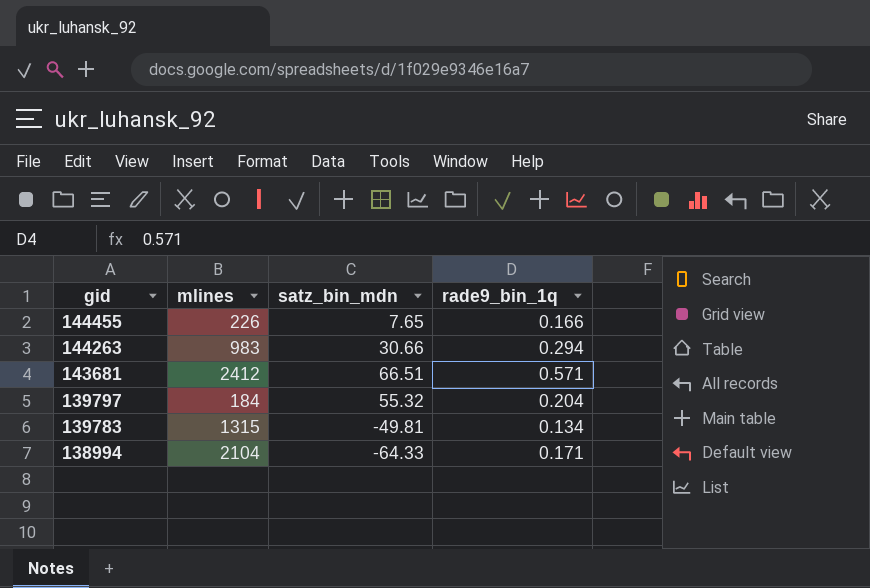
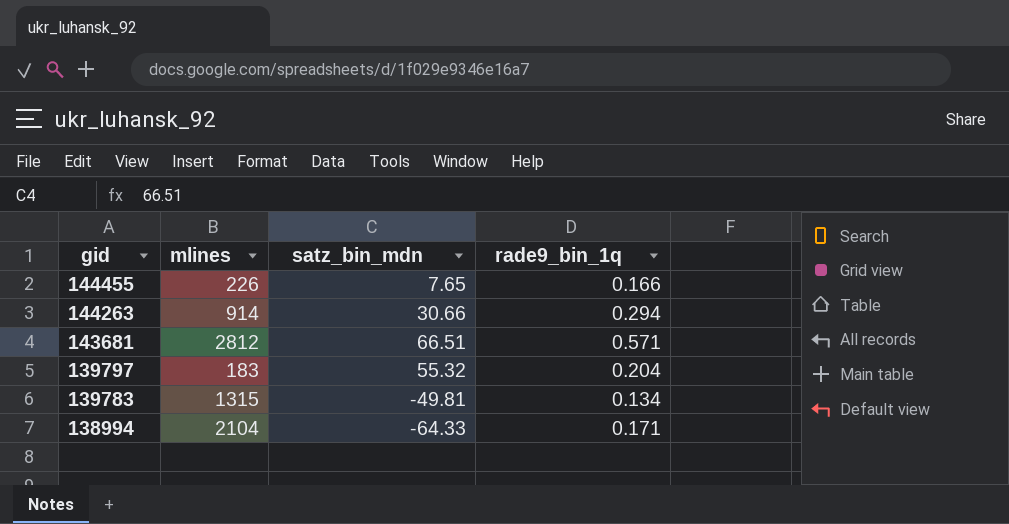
144263 | mlines: 983 -> 914
143681 | mlines: 2412 -> 2812
139797 | mlines: 184 -> 183

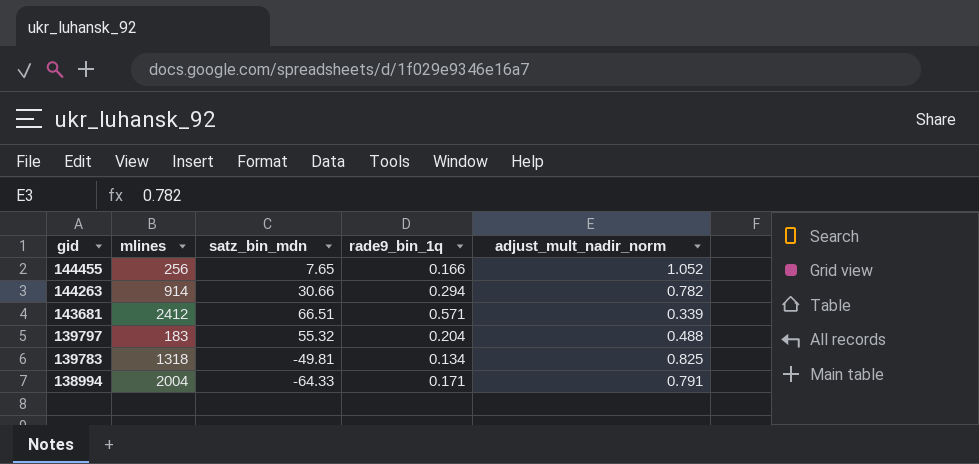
column adjust_mult_nadir_norm | position: none -> 5
144455 | mlines: 226 -> 256
143681 | mlines: 2812 -> 2412
139783 | mlines: 1315 -> 1318
138994 | mlines: 2104 -> 2004

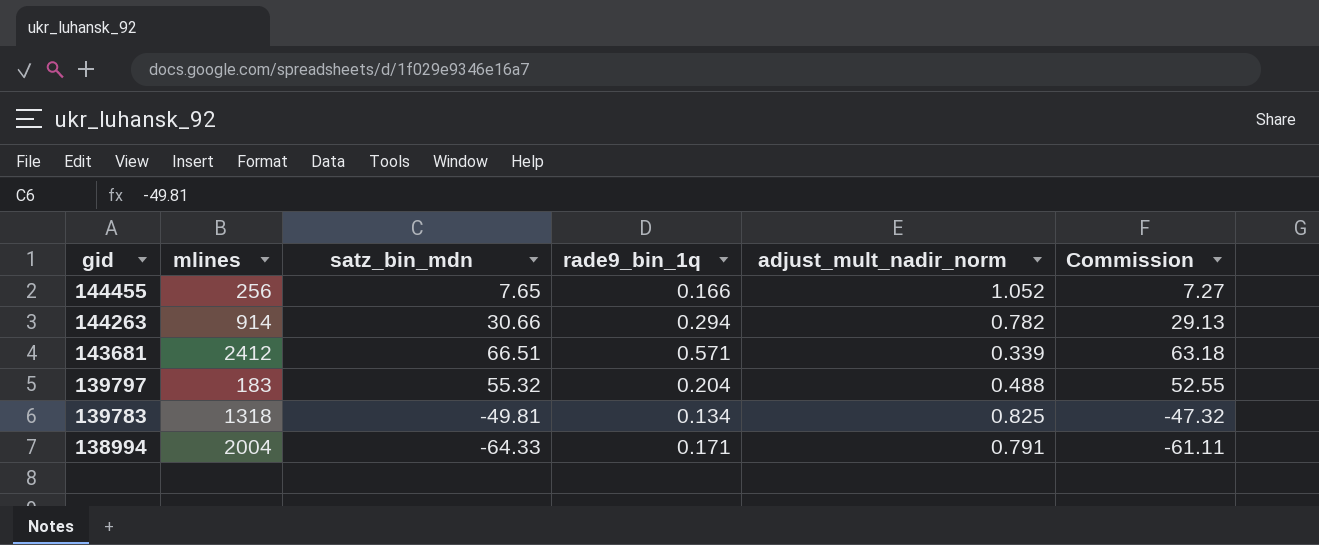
column Commission | formula: none -> [satz_bin_mdn] * 0.95

